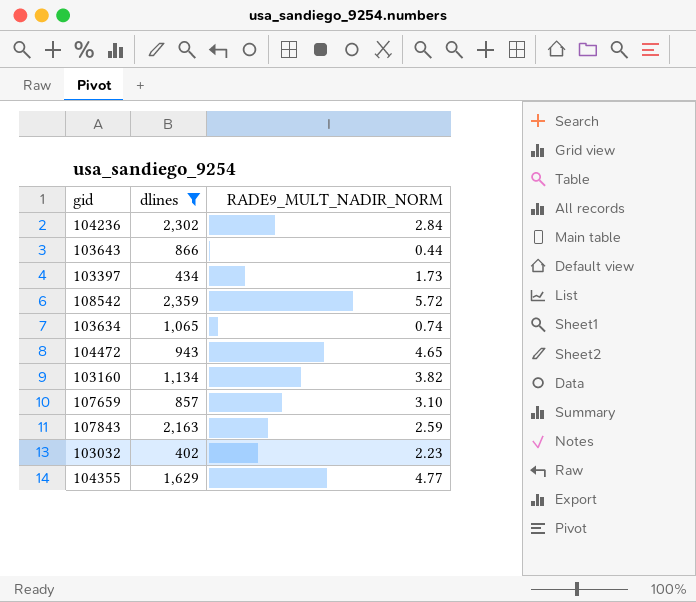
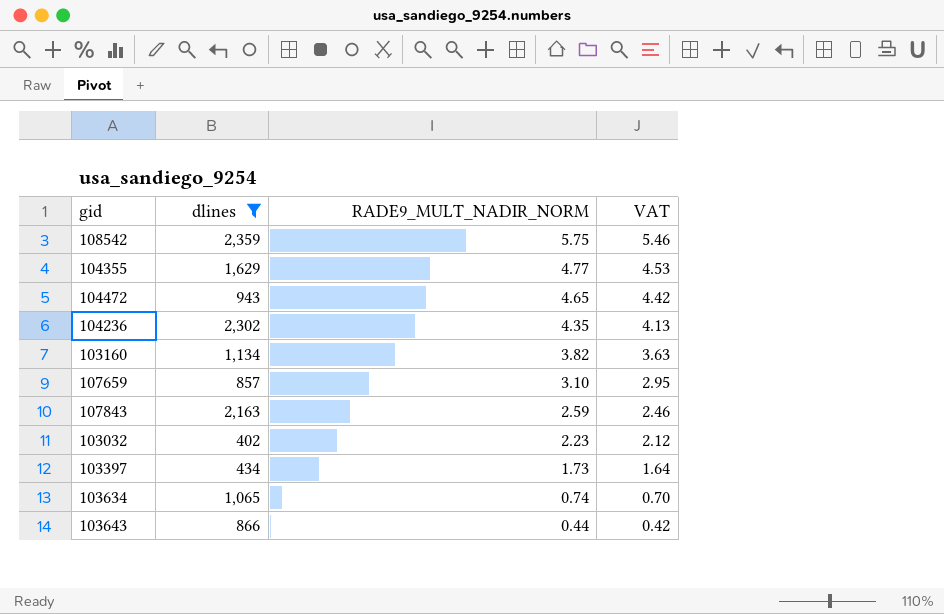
row order: none -> RADE9_MULT_NADIR_NORM descending
column VAT | formula: none -> [RADE9_MULT_NADIR_NORM] * 0.95
108542 | RADE9_MULT_NADIR_NORM: 5.72 -> 5.75
104236 | RADE9_MULT_NADIR_NORM: 2.84 -> 4.35

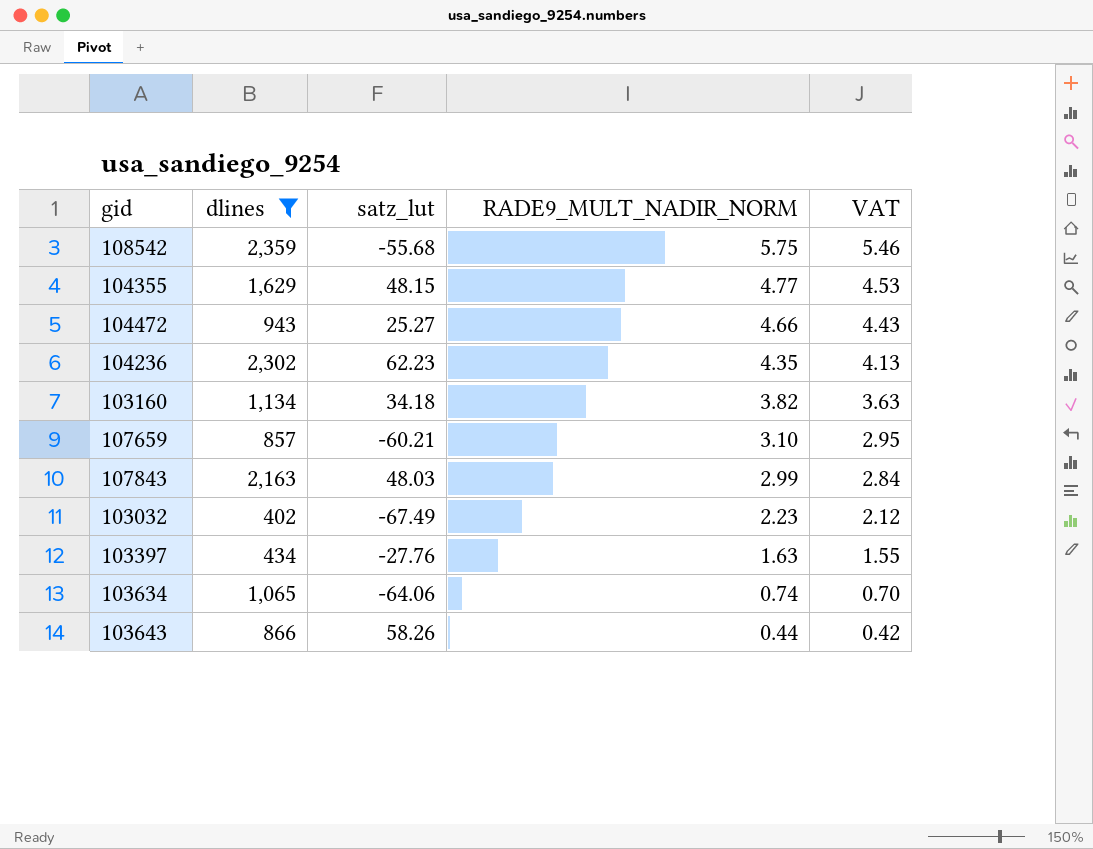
column satz_lut | position: none -> 3
104472 | RADE9_MULT_NADIR_NORM: 4.65 -> 4.66
104472 | VAT: 4.42 -> 4.43
107843 | RADE9_MULT_NADIR_NORM: 2.59 -> 2.99
107843 | VAT: 2.46 -> 2.84
103397 | RADE9_MULT_NADIR_NORM: 1.73 -> 1.63
103397 | VAT: 1.64 -> 1.55

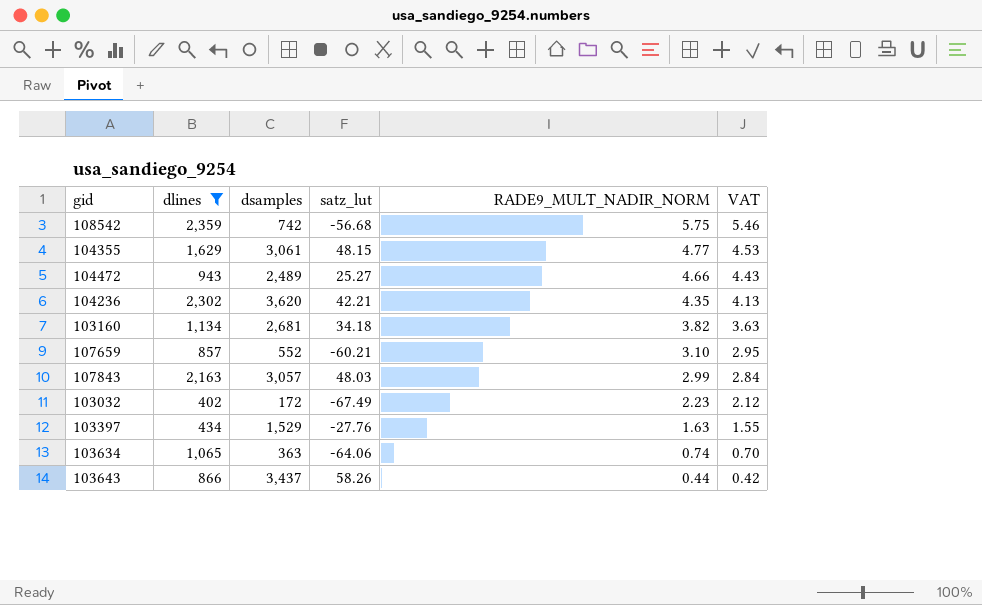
column dsamples | position: none -> 3
108542 | satz_lut: -55.68 -> -56.68
104236 | satz_lut: 62.23 -> 42.21

